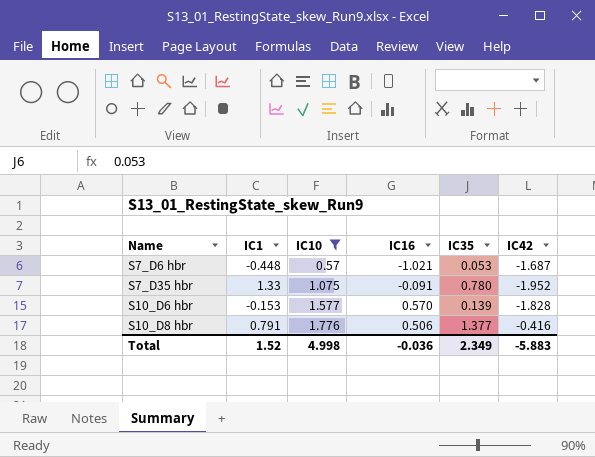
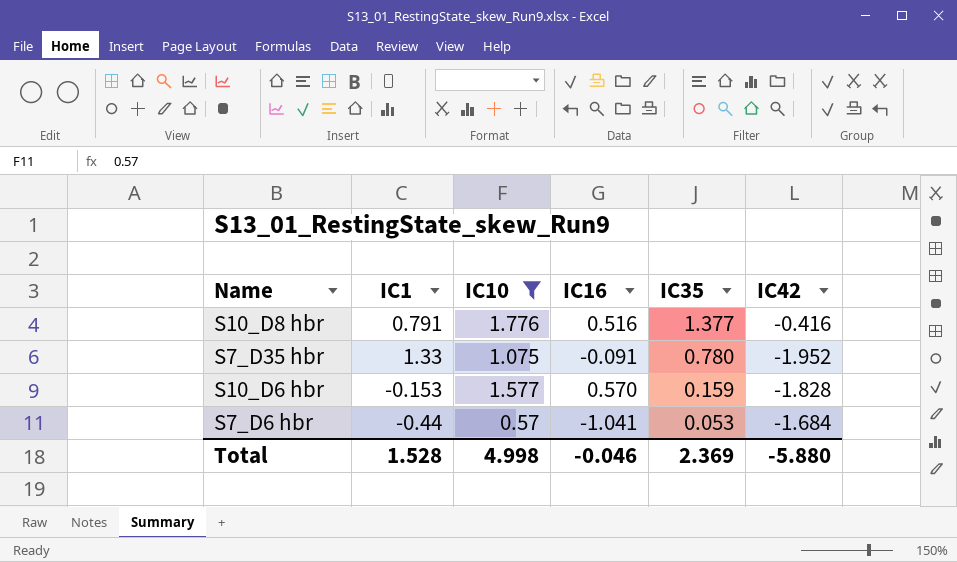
row order: Name ascending -> IC35 descending
S10_D8 hbr | IC16: 0.506 -> 0.516
S10_D6 hbr | IC35: 0.139 -> 0.159
S7_D6 hbr | IC1: -0.448 -> -0.44
S7_D6 hbr | IC16: -1.021 -> -1.041
S7_D6 hbr | IC42: -1.687 -> -1.684
Total | IC1: 1.52 -> 1.528
Total | IC16: -0.036 -> -0.046
Total | IC35: 2.349 -> 2.369
Total | IC42: -5.883 -> -5.880

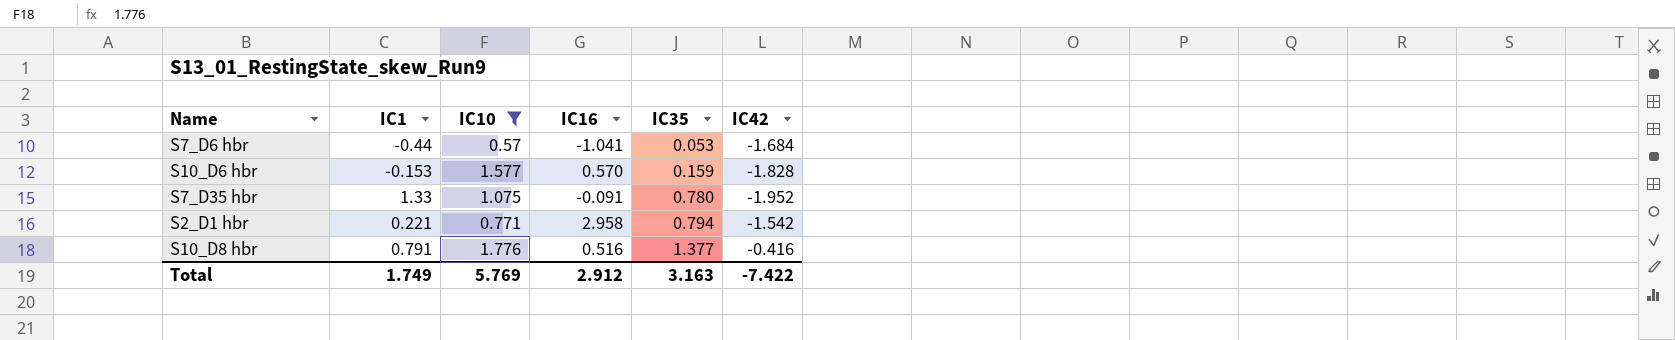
row order: IC35 descending -> IC35 ascending
row S2_D1 hbr: none -> 0.221 | 0.771 | 2.958 | 0.794 | -1.542
Total | IC1: 1.528 -> 1.749
Total | IC10: 4.998 -> 5.769
Total | IC16: -0.046 -> 2.912
Total | IC35: 2.369 -> 3.163
Total | IC42: -5.880 -> -7.422

